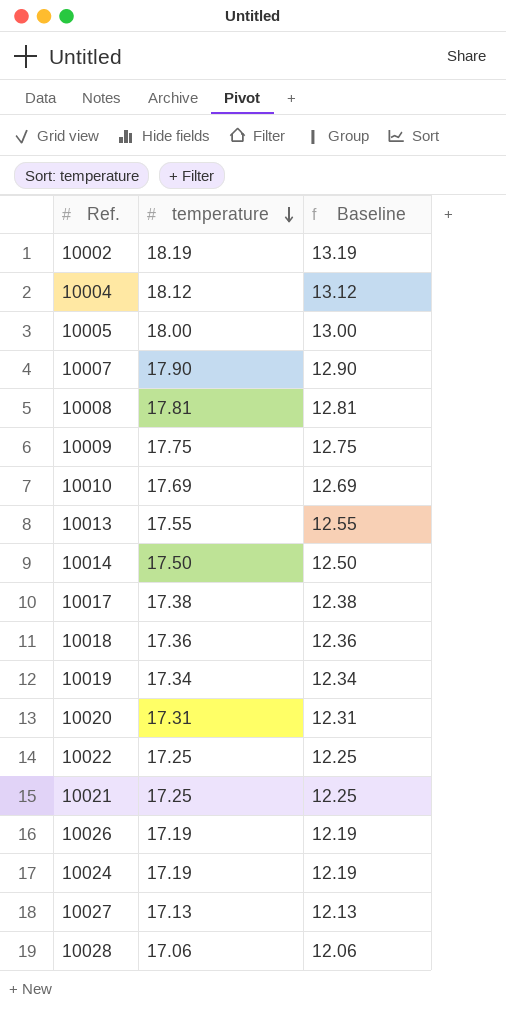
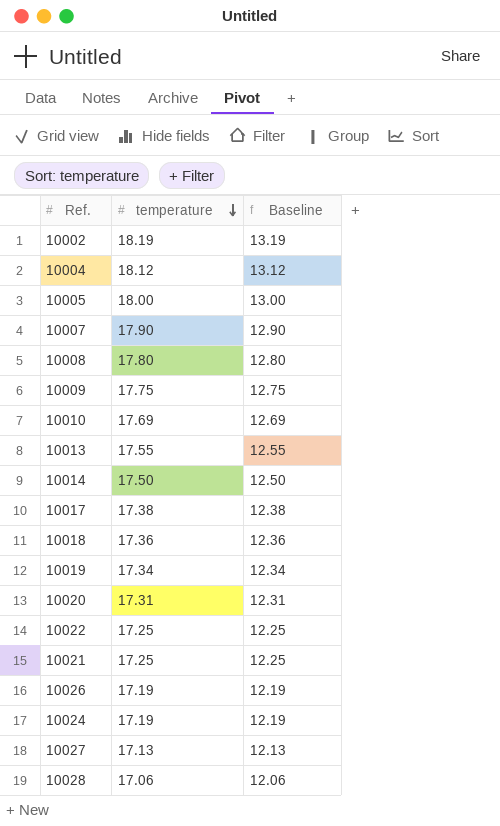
10008 | temperature: 17.81 -> 17.80
10008 | Baseline: 12.81 -> 12.80

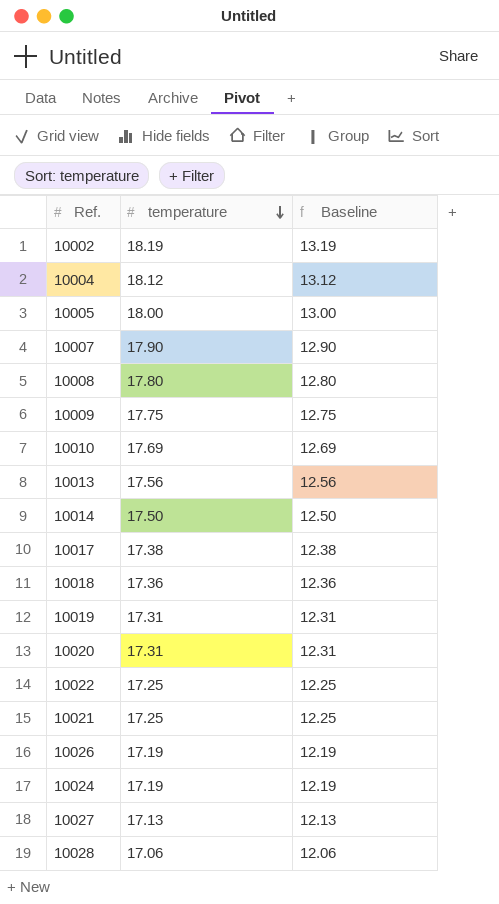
10013 | temperature: 17.55 -> 17.56
10013 | Baseline: 12.55 -> 12.56
10019 | temperature: 17.34 -> 17.31
10019 | Baseline: 12.34 -> 12.31

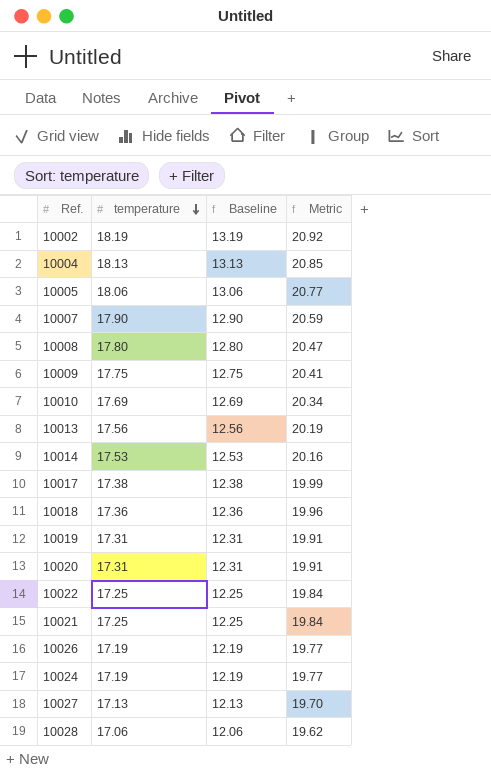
column Metric | formula: none -> [temperature] * 1.15
10004 | temperature: 18.12 -> 18.13
10004 | Baseline: 13.12 -> 13.13
10005 | temperature: 18.00 -> 18.06
10005 | Baseline: 13.00 -> 13.06
10014 | temperature: 17.50 -> 17.53
10014 | Baseline: 12.50 -> 12.53

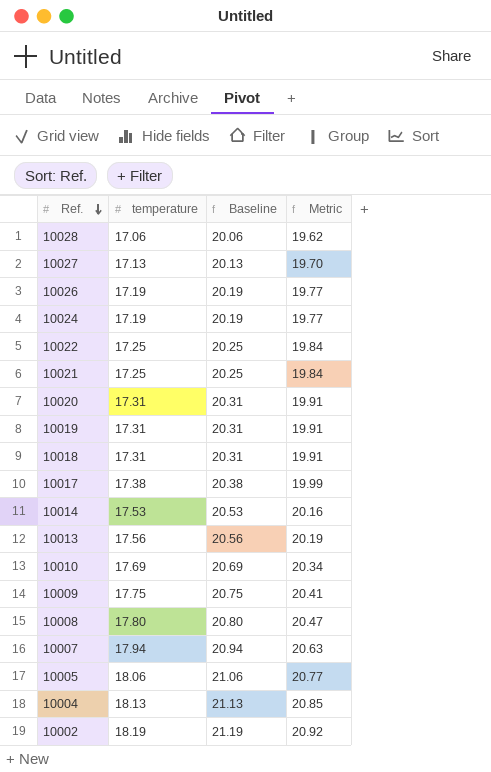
row order: temperature descending -> Ref. descending
column Baseline | formula: [temperature] - 5 -> [temperature] + 3
10018 | temperature: 17.36 -> 17.31
10018 | Metric: 19.96 -> 19.91
10007 | temperature: 17.90 -> 17.94
10007 | Metric: 20.59 -> 20.63

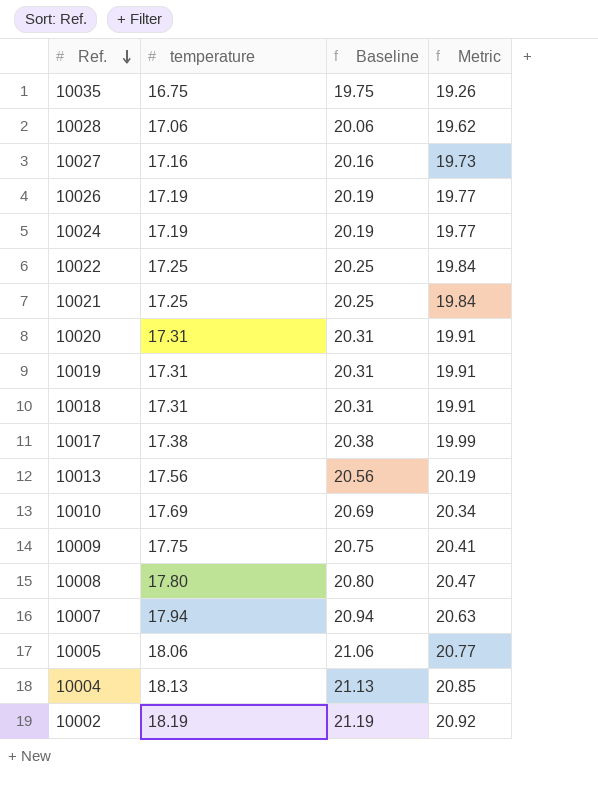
row 10014: 17.53 | 20.53 | 20.16 -> none
row 10035: none -> 16.75 | 19.75 | 19.26
10027 | temperature: 17.13 -> 17.16
10027 | Baseline: 20.13 -> 20.16
10027 | Metric: 19.70 -> 19.73

